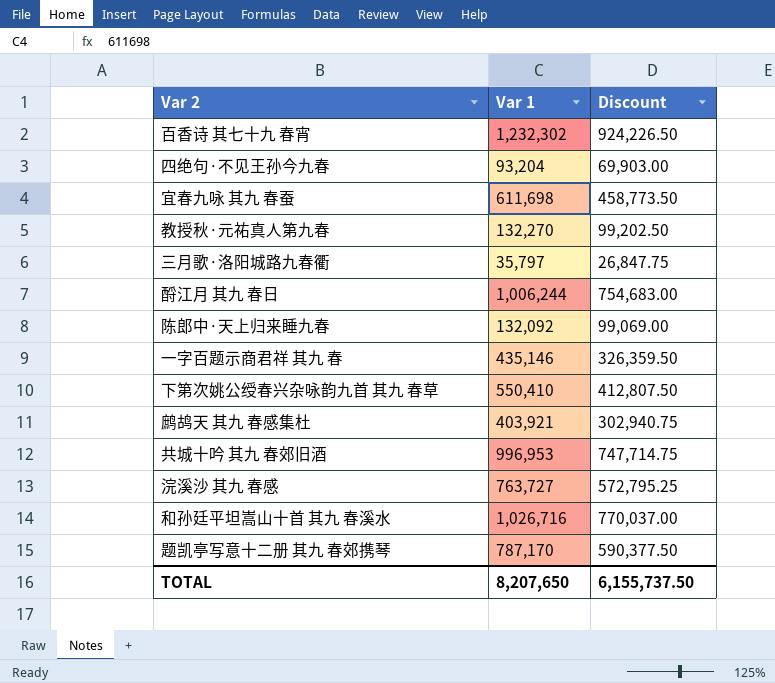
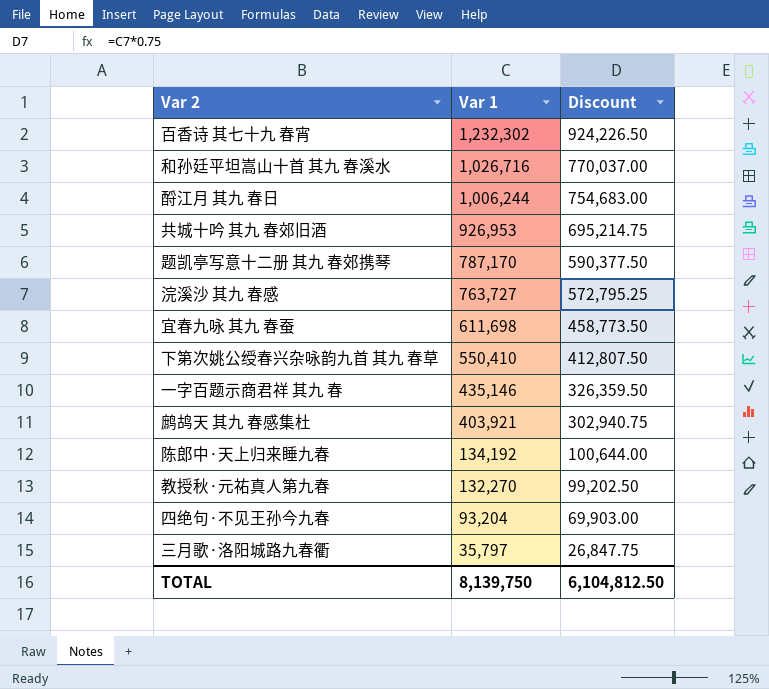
row order: none -> Var 1 descending
共城十吟 其九 春郊旧酒 | Var 1: 996,953 -> 926,953
共城十吟 其九 春郊旧酒 | Discount: 747,714.75 -> 695,214.75
陈郎中·天上归来睡九春 | Var 1: 132,092 -> 134,192
陈郎中·天上归来睡九春 | Discount: 99,069.00 -> 100,644.00
TOTAL | Var 1: 8,207,650 -> 8,139,750
TOTAL | Discount: 6,155,737.50 -> 6,104,812.50

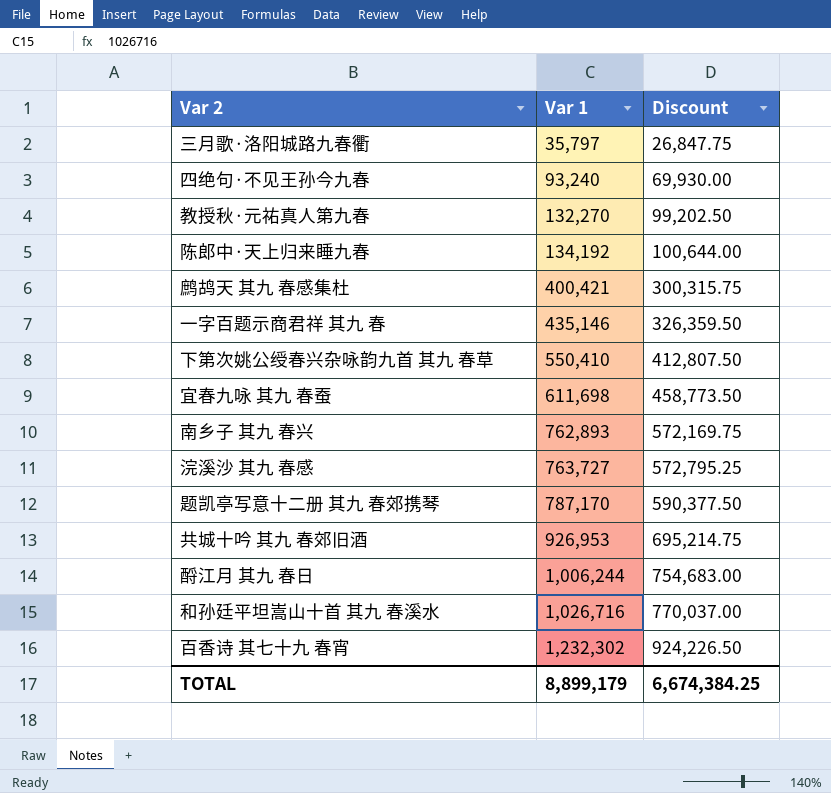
row order: Var 1 descending -> Var 1 ascending
四绝句·不见王孙今九春 | Var 1: 93,204 -> 93,240
四绝句·不见王孙今九春 | Discount: 69,903.00 -> 69,930.00
鹧鸪天 其九 春感集杜 | Var 1: 403,921 -> 400,421
鹧鸪天 其九 春感集杜 | Discount: 302,940.75 -> 300,315.75
row 南乡子 其九 春兴: none -> 762,893 | 572,169.75
TOTAL | Var 1: 8,139,750 -> 8,899,179
TOTAL | Discount: 6,104,812.50 -> 6,674,384.25

